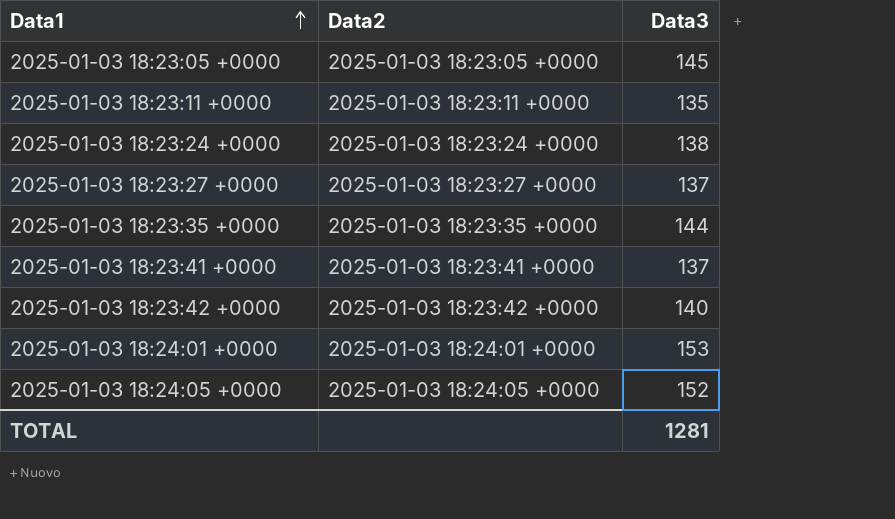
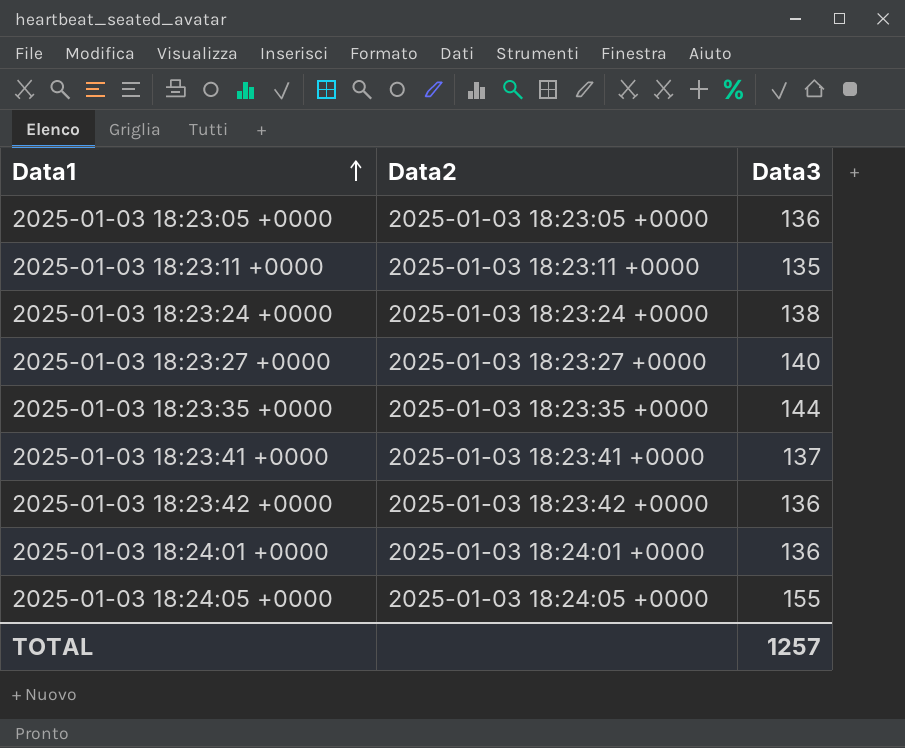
2025-01-03 18:23:05 +0000 | Data3: 145 -> 136
2025-01-03 18:23:27 +0000 | Data3: 137 -> 140
2025-01-03 18:23:42 +0000 | Data3: 140 -> 136
2025-01-03 18:24:01 +0000 | Data3: 153 -> 136
2025-01-03 18:24:05 +0000 | Data3: 152 -> 155
TOTAL | Data3: 1281 -> 1257

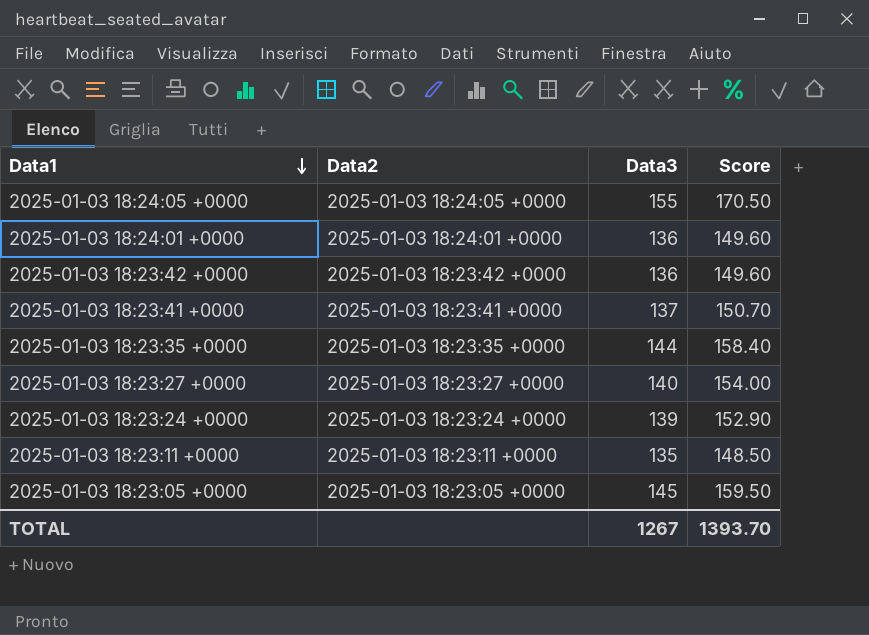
row order: Data1 ascending -> Data1 descending
column Score | formula: none -> [Data3] * 1.1
2025-01-03 18:23:24 +0000 | Data3: 138 -> 139
2025-01-03 18:23:05 +0000 | Data3: 136 -> 145
TOTAL | Data3: 1257 -> 1267

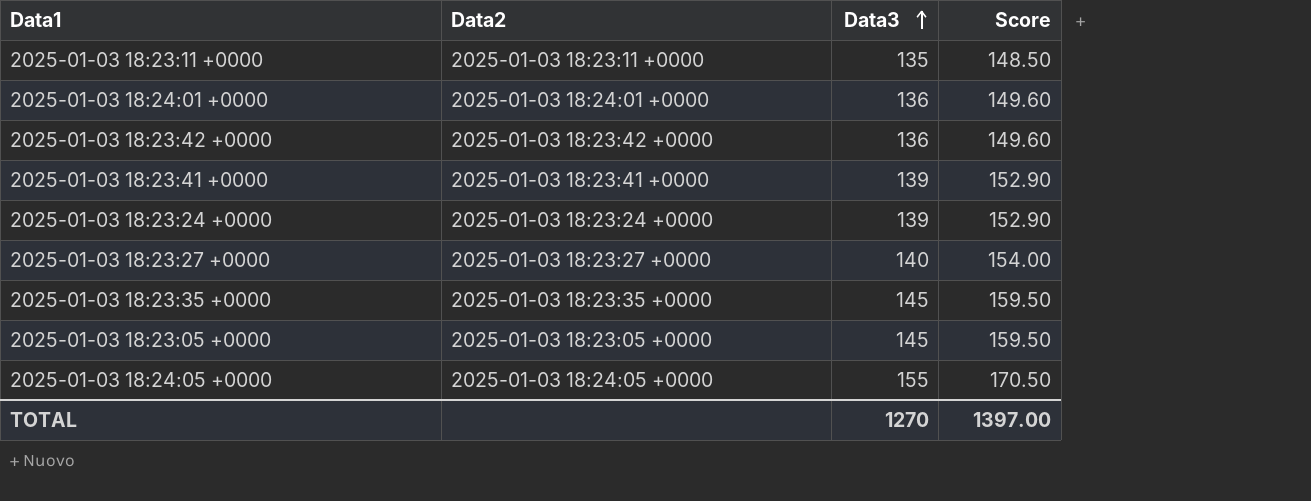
row order: Data1 descending -> Data3 ascending
2025-01-03 18:23:41 +0000 | Data3: 137 -> 139
2025-01-03 18:23:41 +0000 | Score: 150.70 -> 152.90
2025-01-03 18:23:35 +0000 | Data3: 144 -> 145
2025-01-03 18:23:35 +0000 | Score: 158.40 -> 159.50
TOTAL | Data3: 1267 -> 1270
TOTAL | Score: 1393.70 -> 1397.00

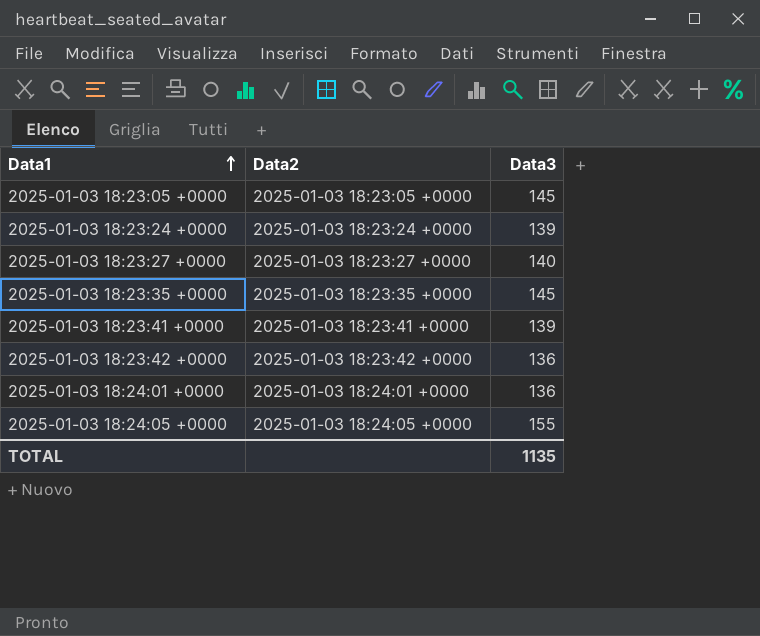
row order: Data3 ascending -> Data1 ascending
column Score | formula: [Data3] * 1.1 -> none
row 2025-01-03 18:23:11 +0000: 2025-01-03 18:23:11 +0000 | 135 | 148.50 -> none
TOTAL | Data3: 1270 -> 1135

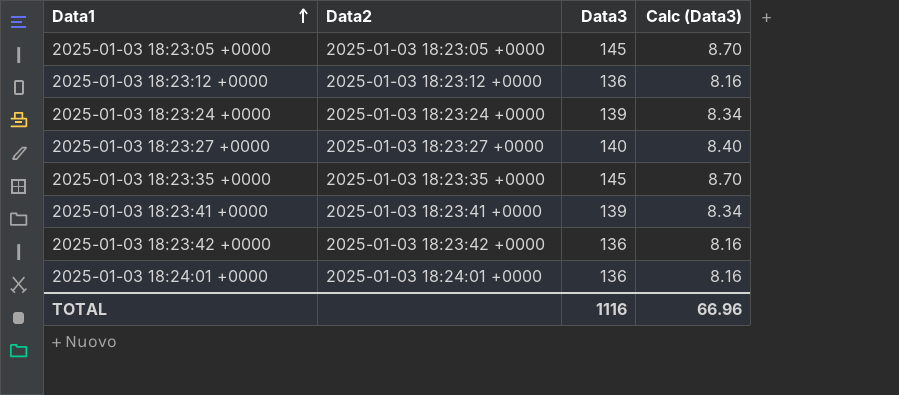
column Calc (Data3) | formula: none -> [Data3] * 0.06
row 2025-01-03 18:24:05 +0000: 2025-01-03 18:24:05 +0000 | 155 -> none
row 2025-01-03 18:23:12 +0000: none -> 2025-01-03 18:23:12 +0000 | 136 | 8.16
TOTAL | Data3: 1135 -> 1116

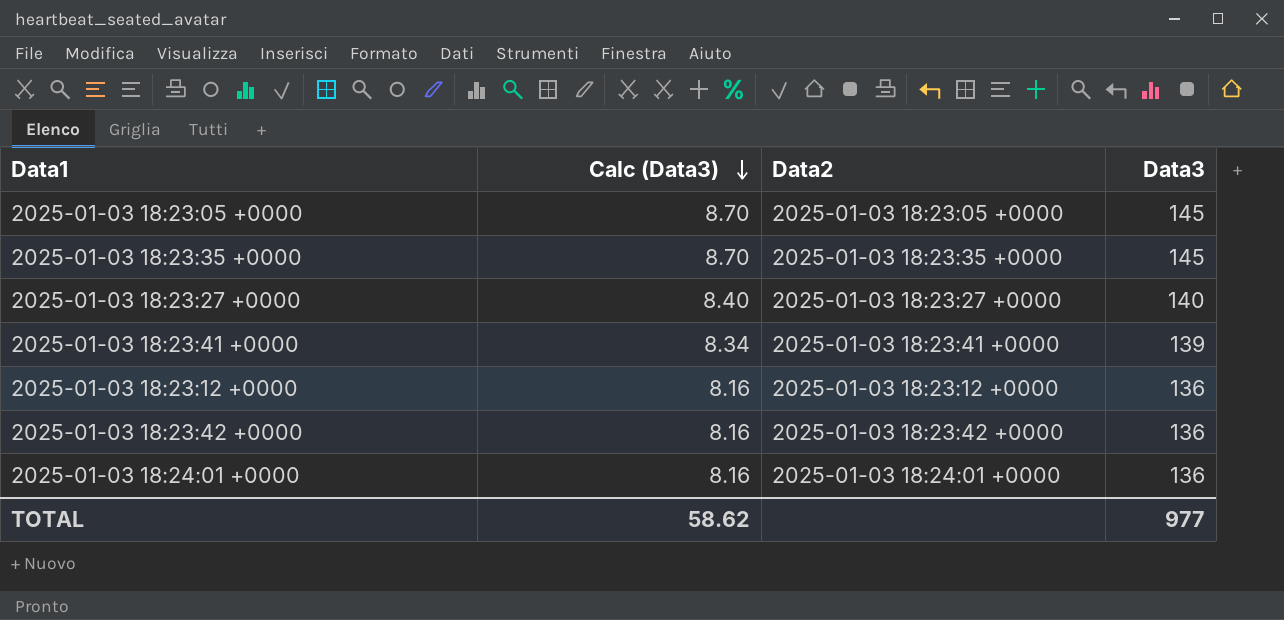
row order: Data1 ascending -> Calc (Data3) descending
column Calc (Data3) | position: 4 -> 2
row 2025-01-03 18:23:24 +0000: 2025-01-03 18:23:24 +0000 | 139 | 8.34 -> none
TOTAL | Calc (Data3): 66.96 -> 58.62
TOTAL | Data3: 1116 -> 977

